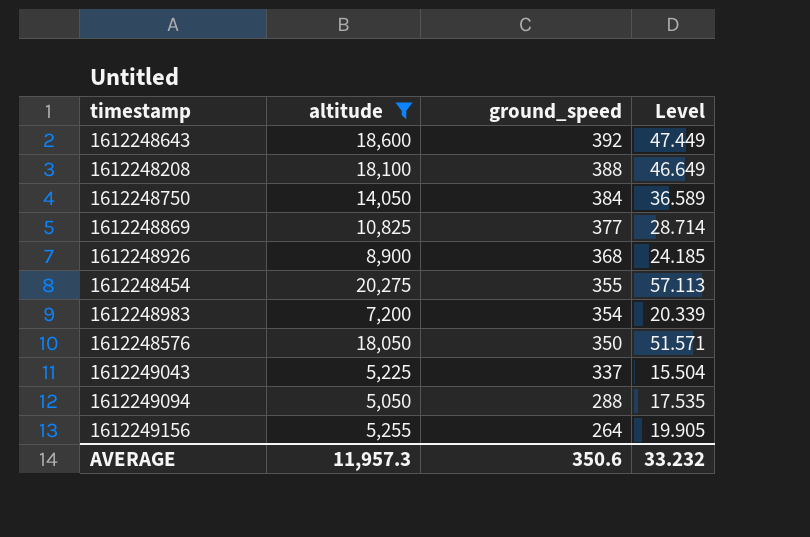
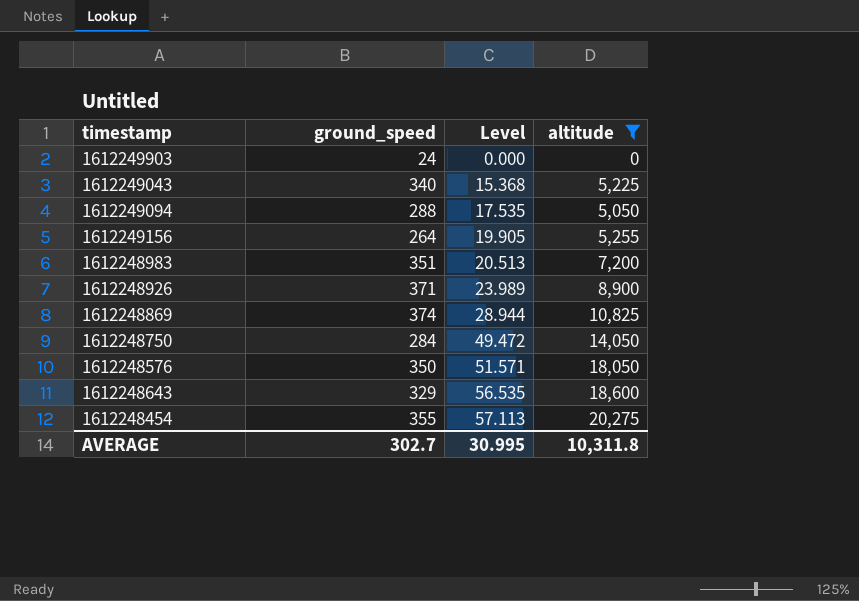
row order: ground_speed descending -> Level ascending
column altitude | position: 2 -> 4
row 1612248208: 18,100 | 388 | 46.649 -> none
row 1612249903: none -> 24 | 0.000 | 0
1612249043 | ground_speed: 337 -> 340
1612249043 | Level: 15.504 -> 15.368
1612248983 | ground_speed: 354 -> 351
1612248983 | Level: 20.339 -> 20.513
1612248926 | ground_speed: 368 -> 371
1612248926 | Level: 24.185 -> 23.989
1612248869 | ground_speed: 377 -> 374
1612248869 | Level: 28.714 -> 28.944
1612248750 | ground_speed: 384 -> 284
1612248750 | Level: 36.589 -> 49.472
1612248643 | ground_speed: 392 -> 329
1612248643 | Level: 47.449 -> 56.535
AVERAGE | ground_speed: 350.6 -> 302.7
AVERAGE | Level: 33.232 -> 30.995
AVERAGE | altitude: 11,957.3 -> 10,311.8

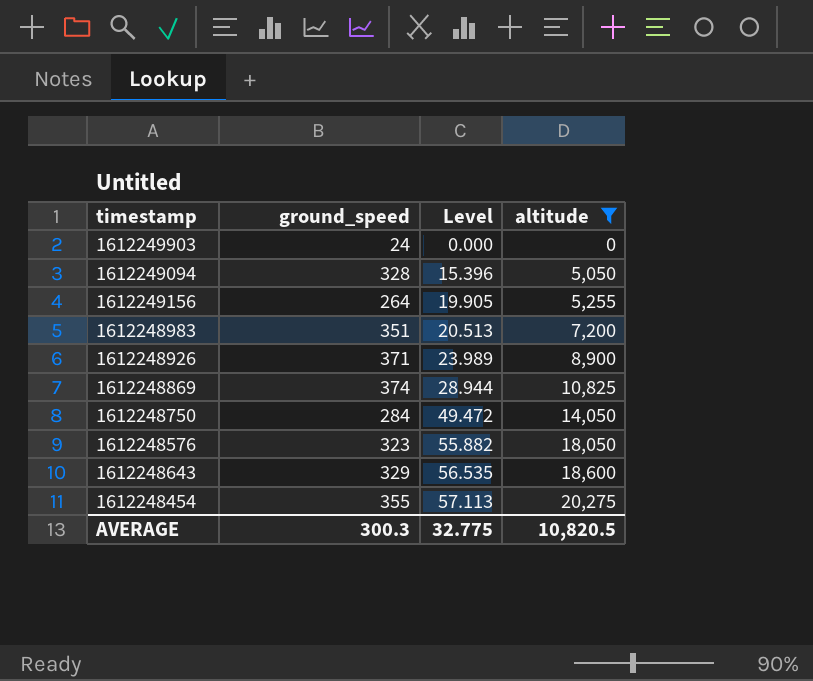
row 1612249043: 340 | 15.368 | 5,225 -> none
1612249094 | ground_speed: 288 -> 328
1612249094 | Level: 17.535 -> 15.396
1612248576 | ground_speed: 350 -> 323
1612248576 | Level: 51.571 -> 55.882
AVERAGE | ground_speed: 302.7 -> 300.3
AVERAGE | Level: 30.995 -> 32.775
AVERAGE | altitude: 10,311.8 -> 10,820.5

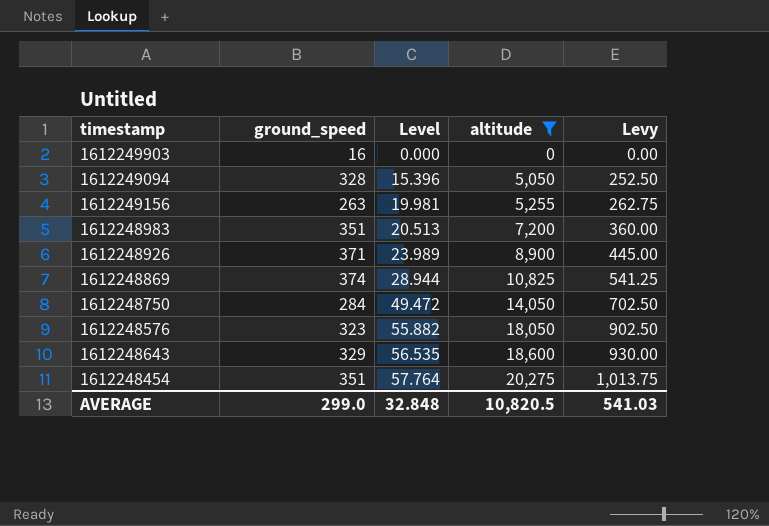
column Levy | formula: none -> [altitude] * 0.05
1612249903 | ground_speed: 24 -> 16
1612249156 | ground_speed: 264 -> 263
1612249156 | Level: 19.905 -> 19.981
1612248454 | ground_speed: 355 -> 351
1612248454 | Level: 57.113 -> 57.764
AVERAGE | ground_speed: 300.3 -> 299.0
AVERAGE | Level: 32.775 -> 32.848

